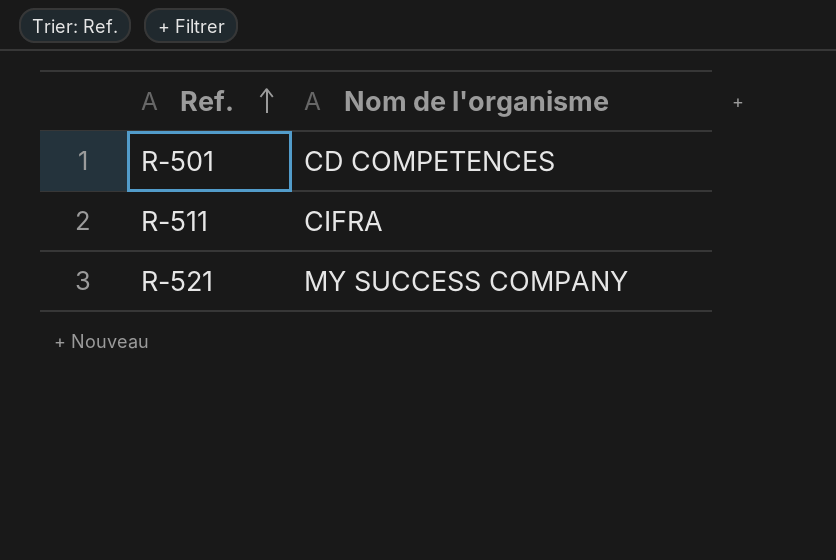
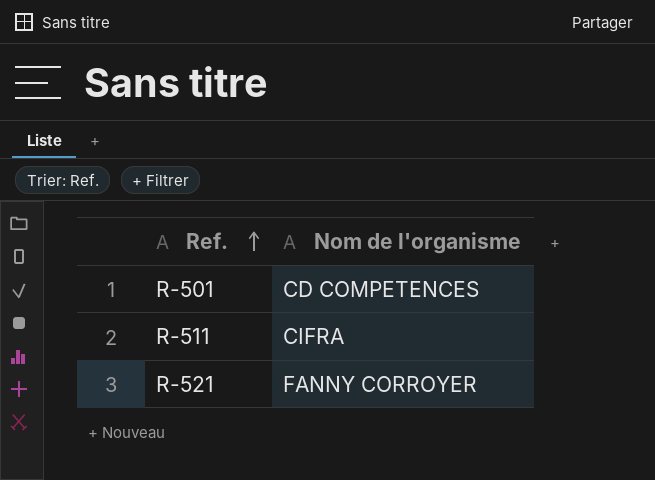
R-521 | Nom de l'organisme: MY SUCCESS COMPANY -> FANNY CORROYER

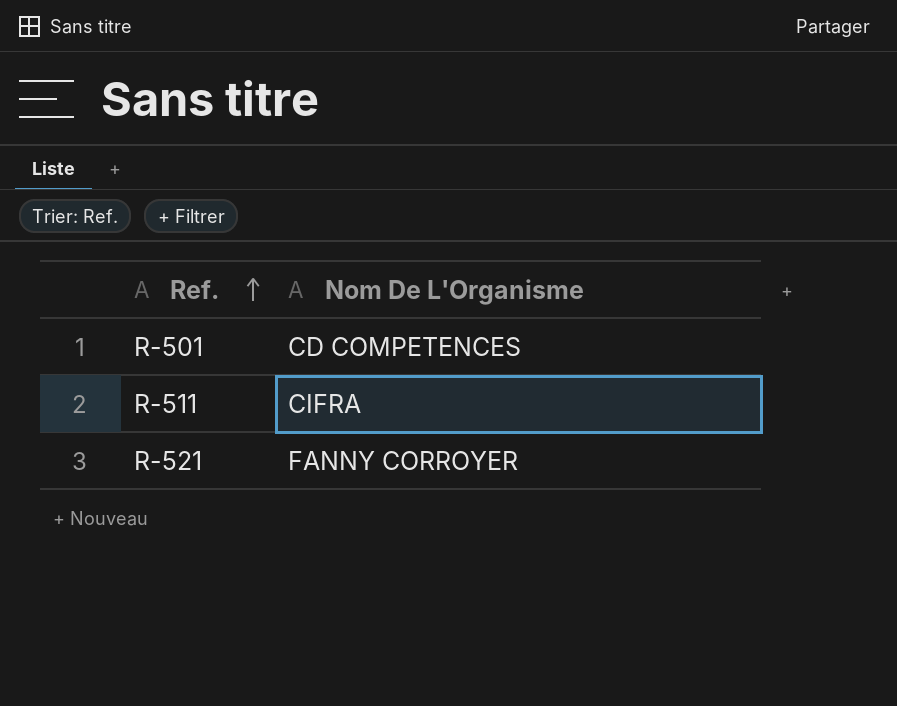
column name: Nom de l'organisme -> Nom De L'Organisme

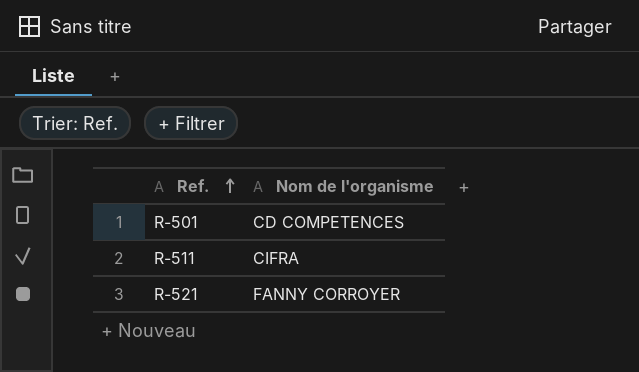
column name: Nom De L'Organisme -> Nom de l'organisme

